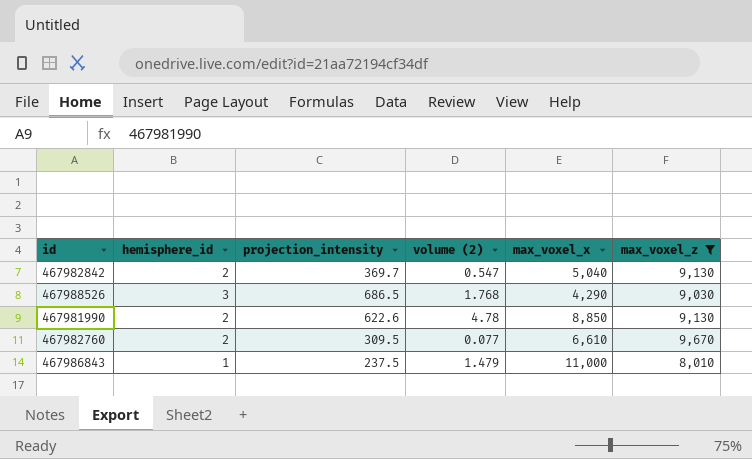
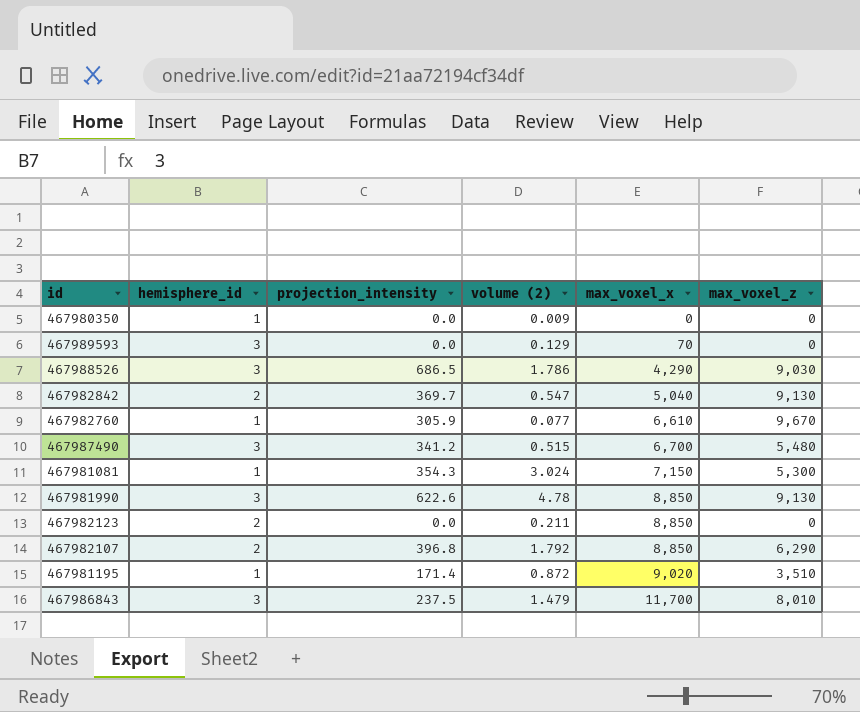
filter: max_voxel_z >= 8,010 -> none
row order: none -> max_voxel_x ascending
467988526 | volume (2): 1.768 -> 1.786
467982760 | hemisphere_id: 2 -> 1
467982760 | projection_intensity: 309.5 -> 305.9
467981990 | hemisphere_id: 2 -> 3
467986843 | hemisphere_id: 1 -> 3
467986843 | max_voxel_x: 11,000 -> 11,700

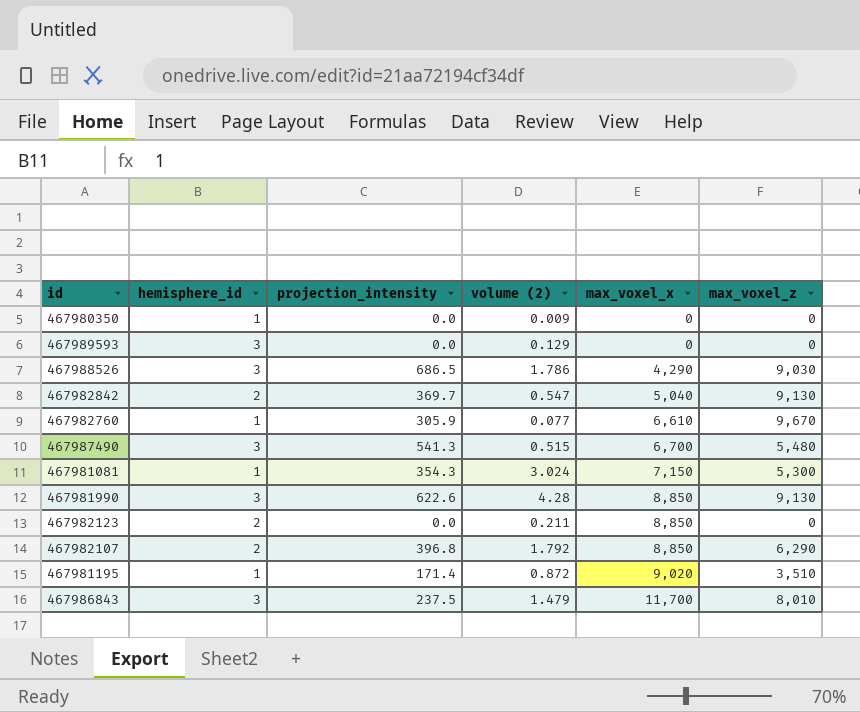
467989593 | max_voxel_x: 70 -> 0
467987490 | projection_intensity: 341.2 -> 541.3
467981990 | volume (2): 4.78 -> 4.28

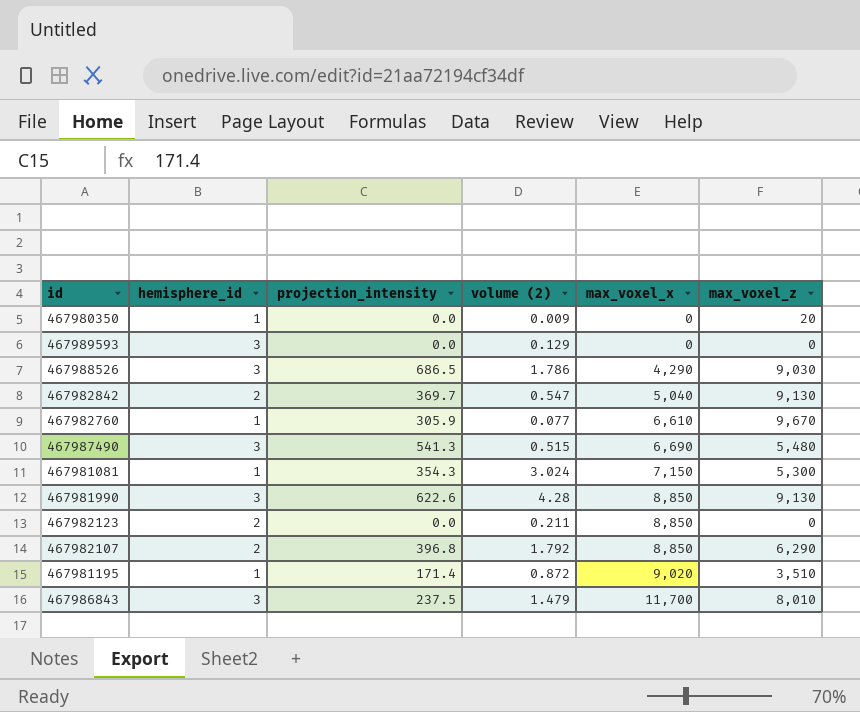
467980350 | max_voxel_z: 0 -> 20
467987490 | max_voxel_x: 6,700 -> 6,690

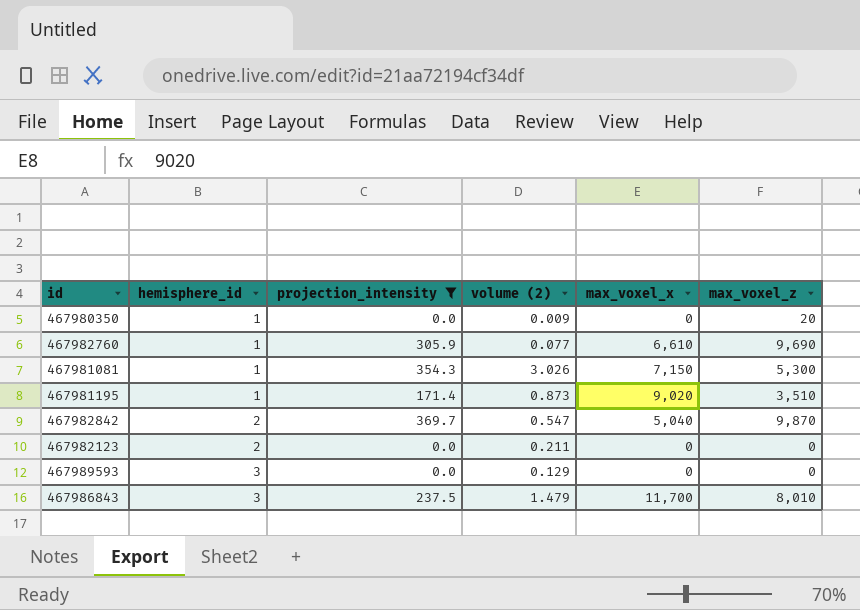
filter: none -> projection_intensity <= 369.7
row order: max_voxel_x ascending -> hemisphere_id ascending
467982760 | max_voxel_z: 9,670 -> 9,690
467981081 | volume (2): 3.024 -> 3.026
467981195 | volume (2): 0.872 -> 0.873
467982842 | max_voxel_z: 9,130 -> 9,870
467982123 | max_voxel_x: 8,850 -> 0

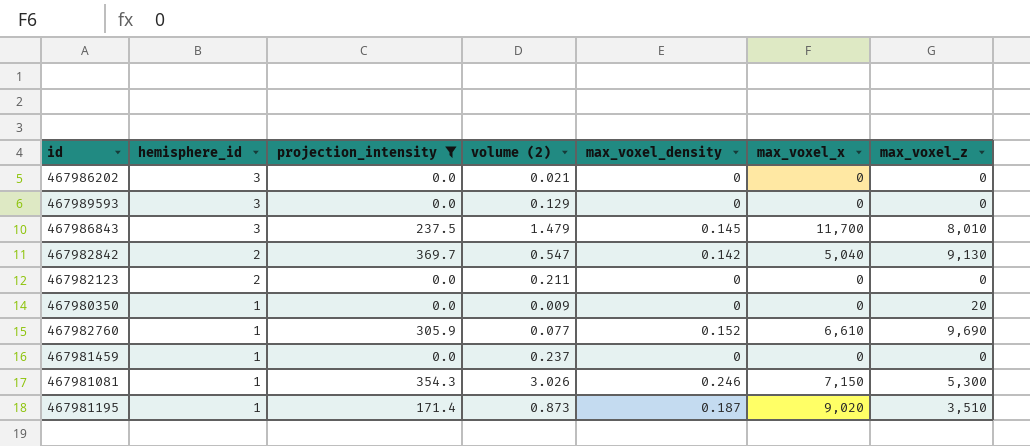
row order: hemisphere_id ascending -> hemisphere_id descending
column max_voxel_density | position: none -> 5
row 467986202: none -> 3 | 0.0 | 0.021 | 0 | 0 | 0
467982842 | max_voxel_z: 9,870 -> 9,130
row 467981459: none -> 1 | 0.0 | 0.237 | 0 | 0 | 0

